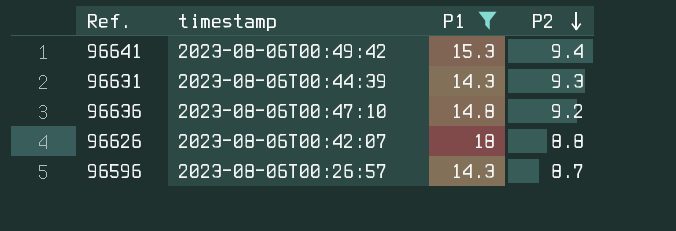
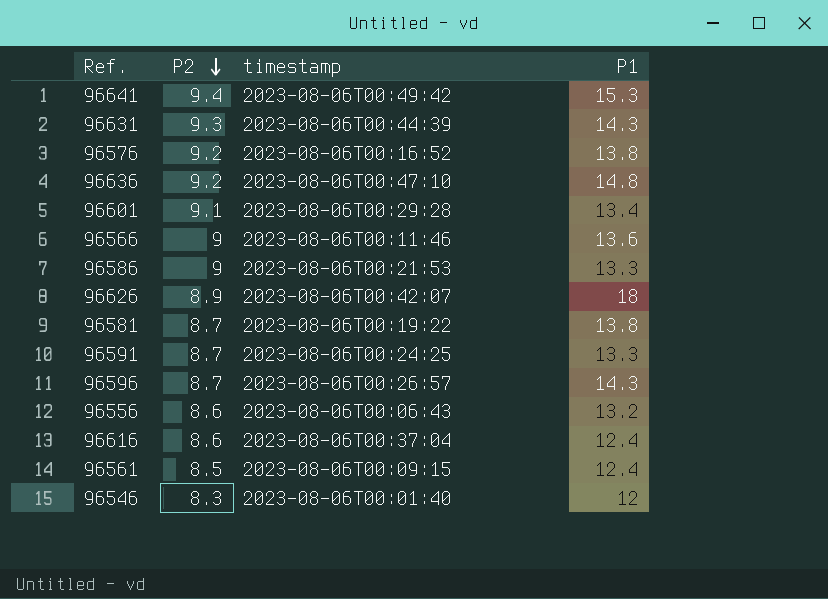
filter: P1 >= 14.3 -> none
column P2 | position: 4 -> 2
96626 | P2: 8.8 -> 8.9

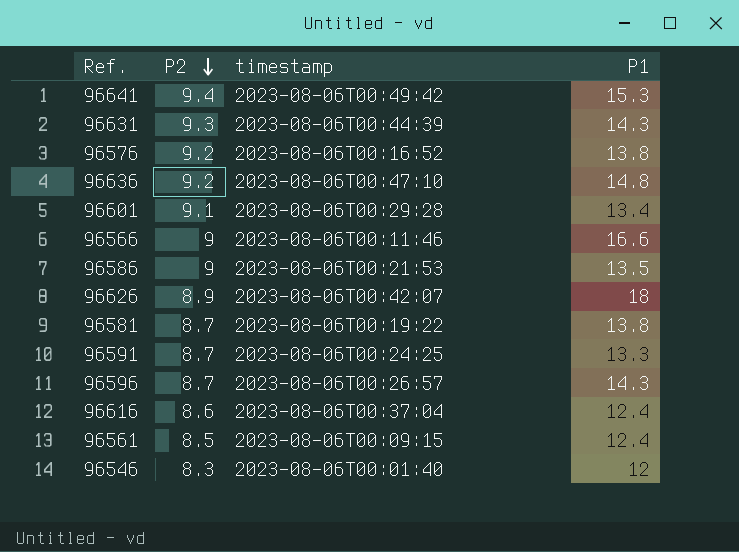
row 96556: 8.6 | 2023-08-06T00:06:43 | 13.2 -> none
96566 | P1: 13.6 -> 16.6
96586 | P1: 13.3 -> 13.5

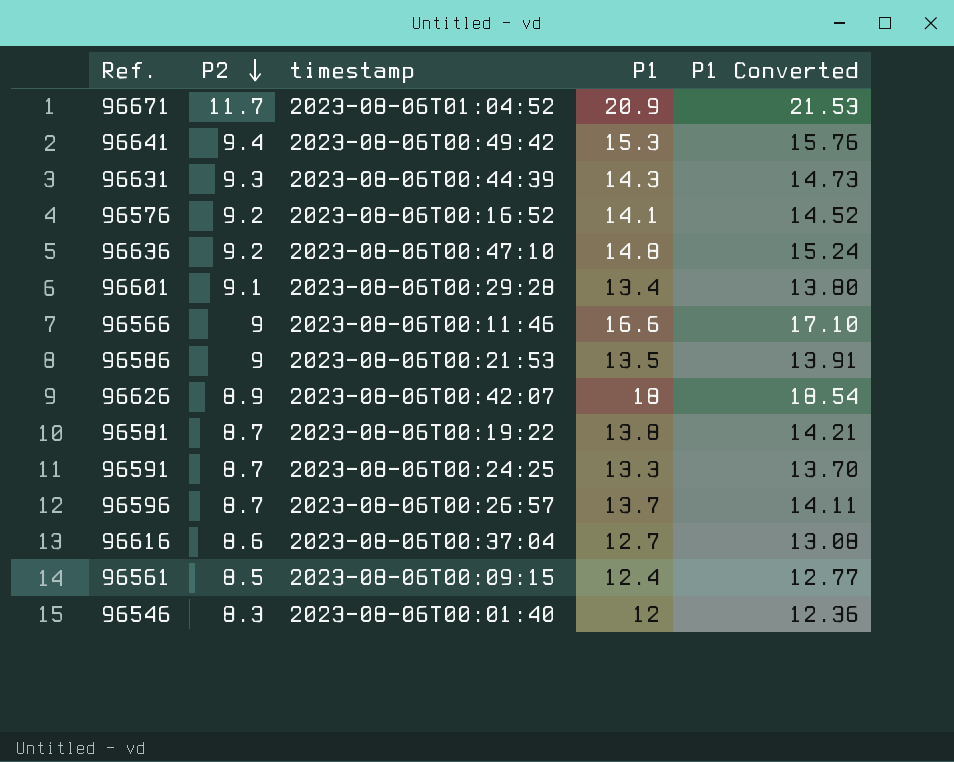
column P1 Converted | formula: none -> [P1] * 1.03
row 96671: none -> 11.7 | 2023-08-06T01:04:52 | 20.9 | 21.53
96576 | P1: 13.8 -> 14.1
96596 | P1: 14.3 -> 13.7
96616 | P1: 12.4 -> 12.7

